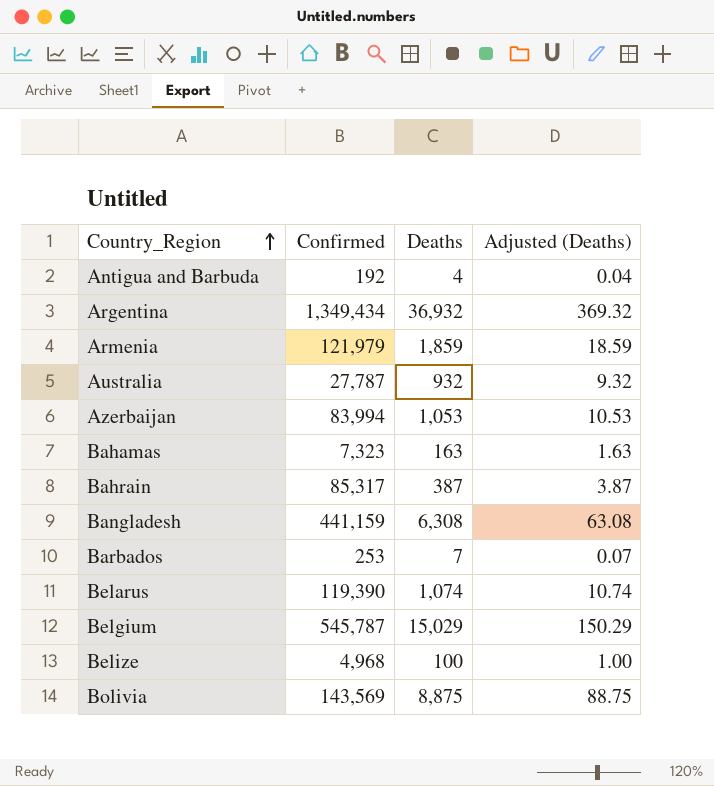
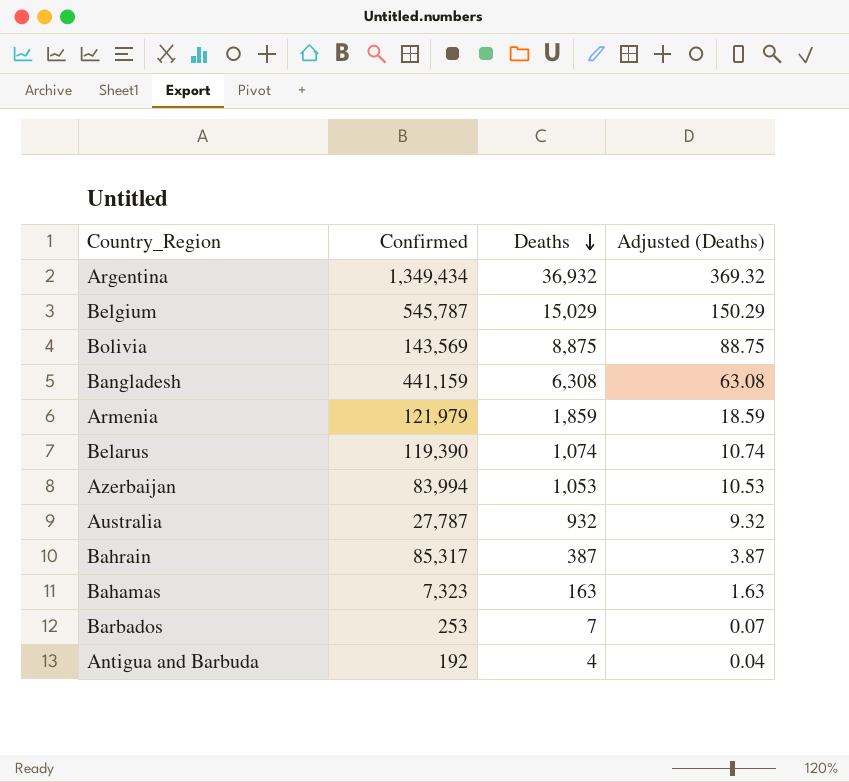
row order: Country_Region ascending -> Deaths descending
row Belize: 4,968 | 100 | 1.00 -> none

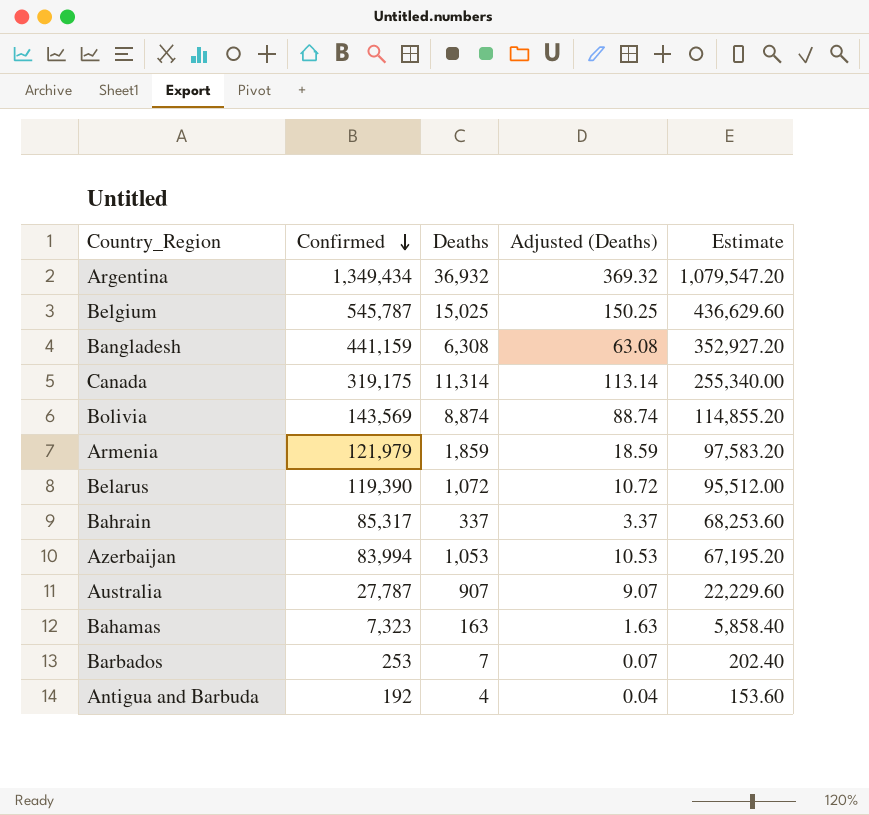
row order: Deaths descending -> Confirmed descending
column Estimate | formula: none -> [Confirmed] * 0.8
Belgium | Deaths: 15,029 -> 15,025
Belgium | Adjusted (Deaths): 150.29 -> 150.25
row Canada: none -> 319,175 | 11,314 | 113.14 | 255,340.00
Bolivia | Deaths: 8,875 -> 8,874
Bolivia | Adjusted (Deaths): 88.75 -> 88.74
Belarus | Deaths: 1,074 -> 1,072
Belarus | Adjusted (Deaths): 10.74 -> 10.72
Bahrain | Deaths: 387 -> 337
Bahrain | Adjusted (Deaths): 3.87 -> 3.37
Australia | Deaths: 932 -> 907
Australia | Adjusted (Deaths): 9.32 -> 9.07

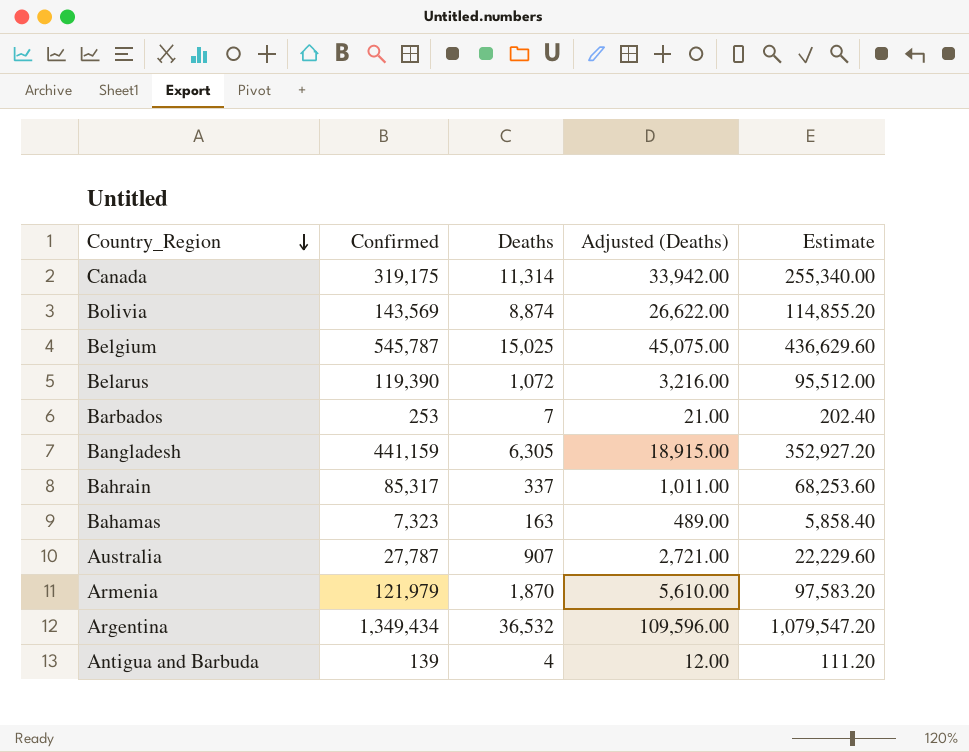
row order: Confirmed descending -> Country_Region descending
column Adjusted (Deaths) | formula: [Deaths] * 0.01 -> [Deaths] * 3
row Azerbaijan: 83,994 | 1,053 | 10.53 | 67,195.20 -> none
Bangladesh | Deaths: 6,308 -> 6,305
Armenia | Deaths: 1,859 -> 1,870
Argentina | Deaths: 36,932 -> 36,532
Antigua and Barbuda | Confirmed: 192 -> 139
Antigua and Barbuda | Estimate: 153.60 -> 111.20

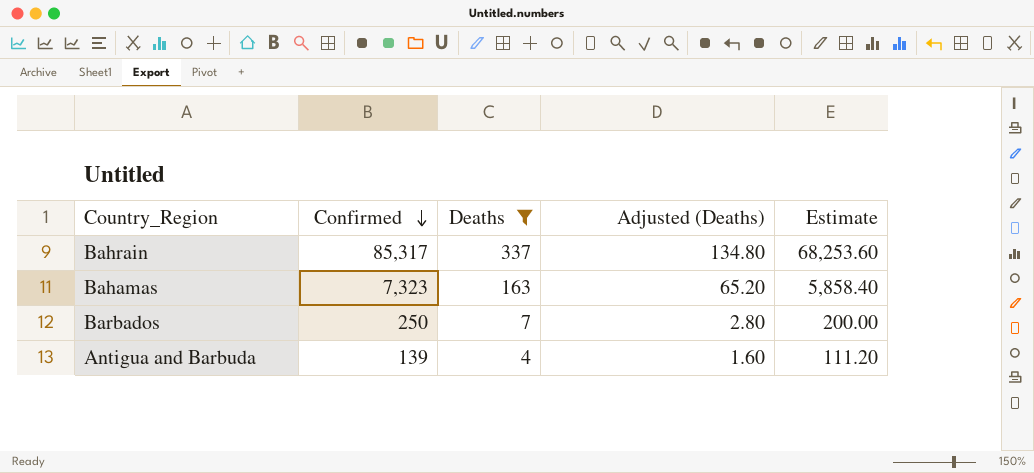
filter: none -> Deaths <= 337
row order: Country_Region descending -> Confirmed descending
column Adjusted (Deaths) | formula: [Deaths] * 3 -> [Deaths] * 0.4
Barbados | Confirmed: 253 -> 250
Barbados | Estimate: 202.40 -> 200.00

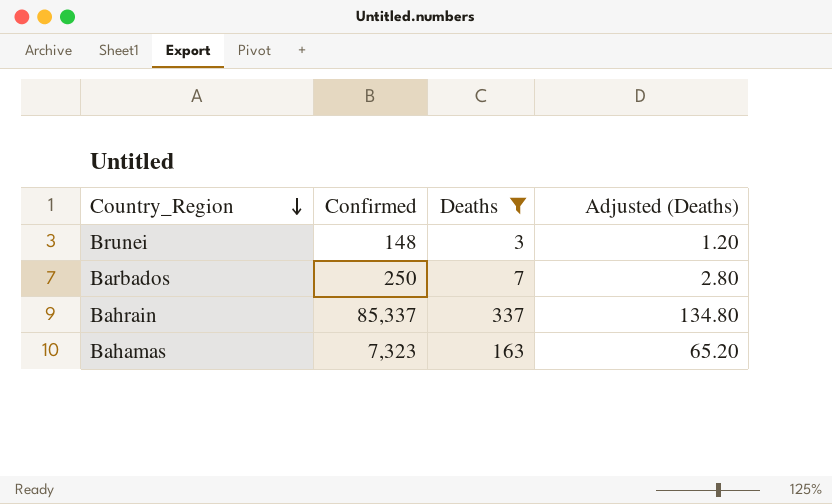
row order: Confirmed descending -> Country_Region descending
column Estimate | formula: [Confirmed] * 0.8 -> none
row Antigua and Barbuda: 139 | 4 | 1.60 | 111.20 -> none
row Brunei: none -> 148 | 3 | 1.20
Bahrain | Confirmed: 85,317 -> 85,337

